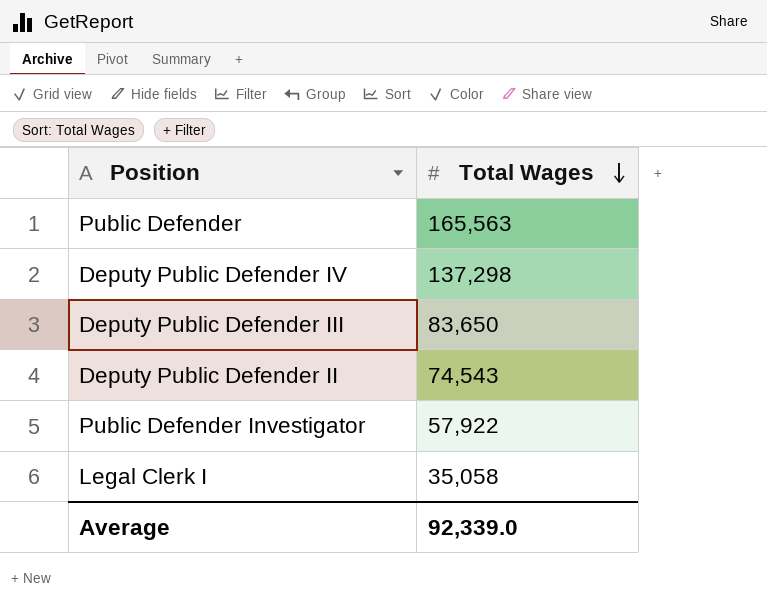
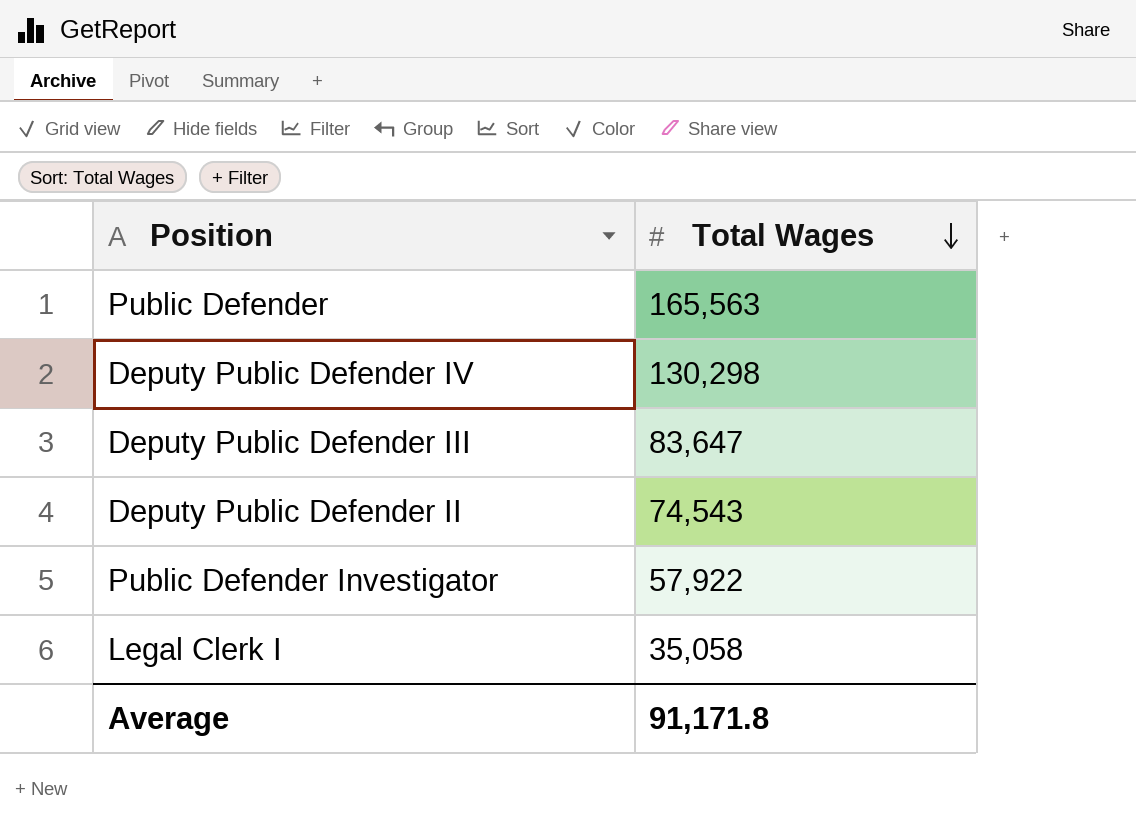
Deputy Public Defender IV | Total Wages: 137,298 -> 130,298
Deputy Public Defender III | Total Wages: 83,650 -> 83,647
Average | Total Wages: 92,339.0 -> 91,171.8

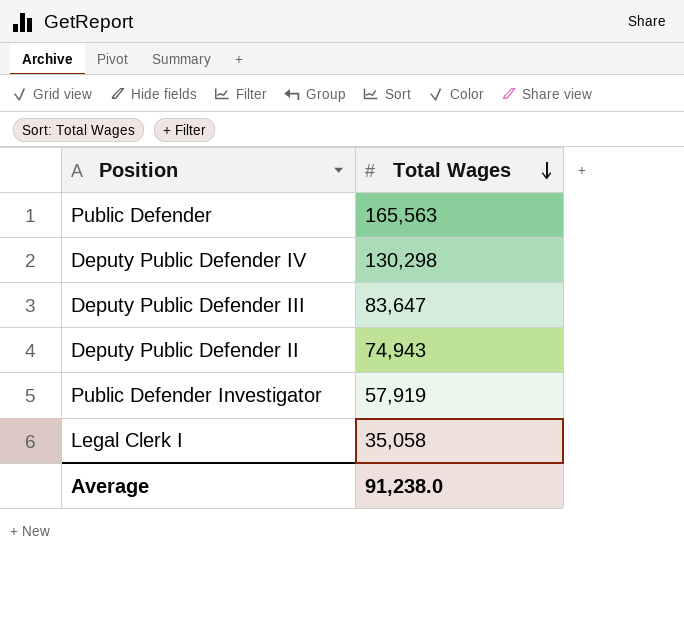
Deputy Public Defender II | Total Wages: 74,543 -> 74,943
Public Defender Investigator | Total Wages: 57,922 -> 57,919
Average | Total Wages: 91,171.8 -> 91,238.0

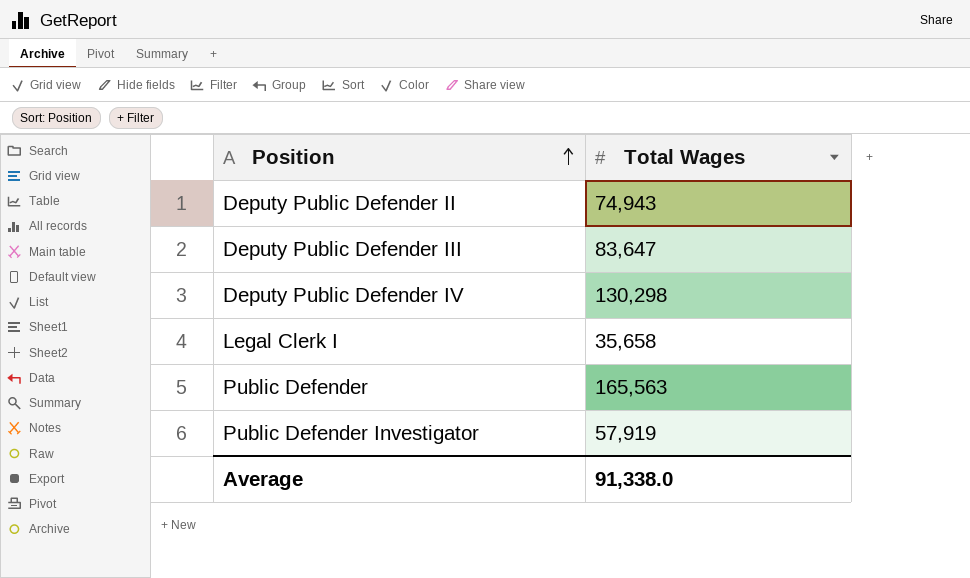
row order: Total Wages descending -> Position ascending
Legal Clerk I | Total Wages: 35,058 -> 35,658
Average | Total Wages: 91,238.0 -> 91,338.0

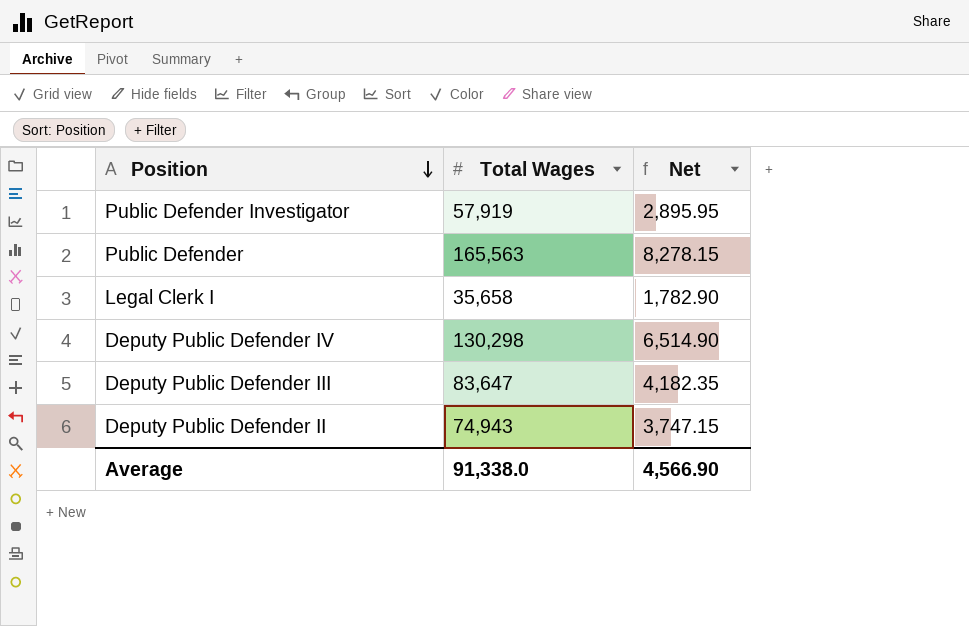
row order: Position ascending -> Position descending
column Net | formula: none -> [Total Wages] * 0.05

